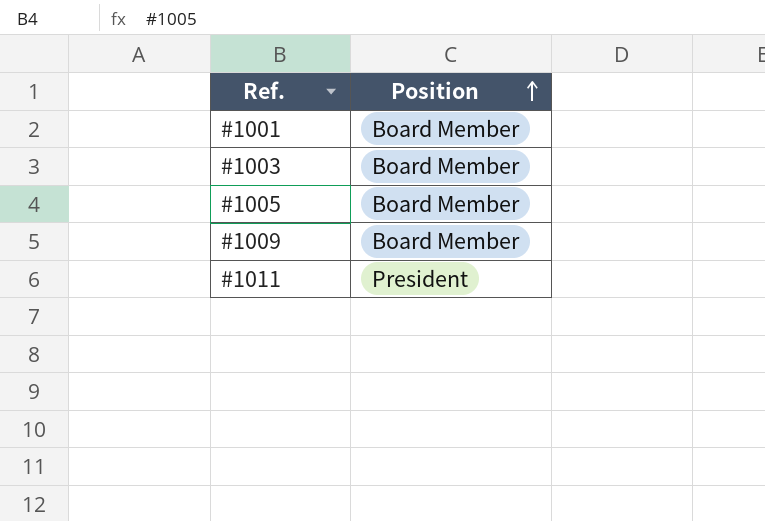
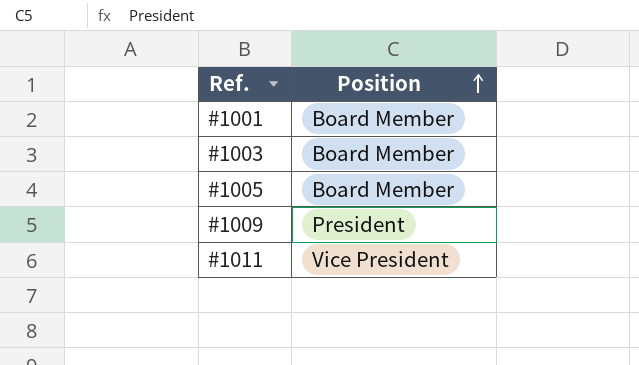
#1009 | Position: Board Member -> President
#1011 | Position: President -> Vice President

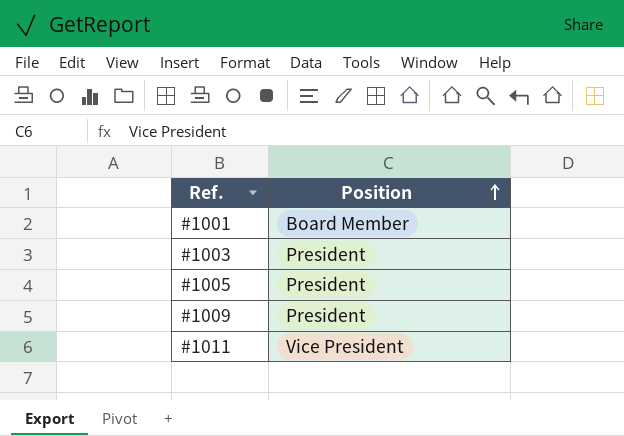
#1003 | Position: Board Member -> President
#1005 | Position: Board Member -> President

